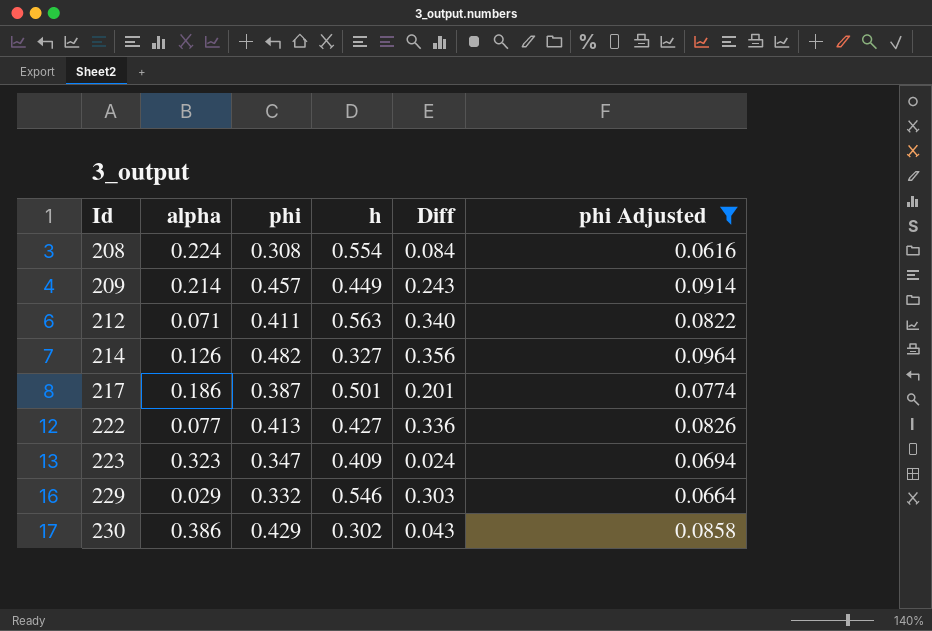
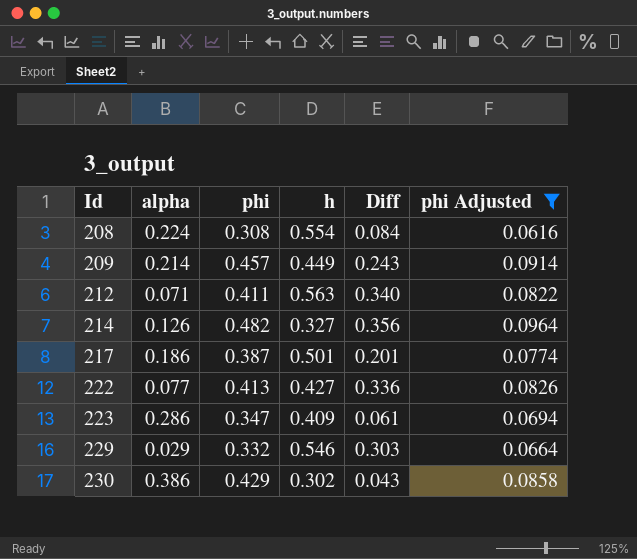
223 | alpha: 0.323 -> 0.286
223 | Diff: 0.024 -> 0.061

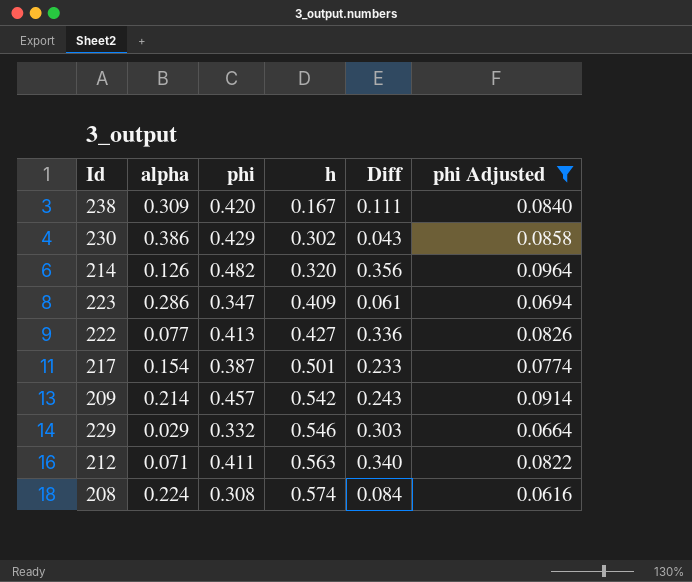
row order: Id ascending -> h ascending
row 238: none -> 0.309 | 0.420 | 0.167 | 0.111 | 0.0840
214 | h: 0.327 -> 0.320
217 | alpha: 0.186 -> 0.154
217 | Diff: 0.201 -> 0.233
209 | h: 0.449 -> 0.542
208 | h: 0.554 -> 0.574

